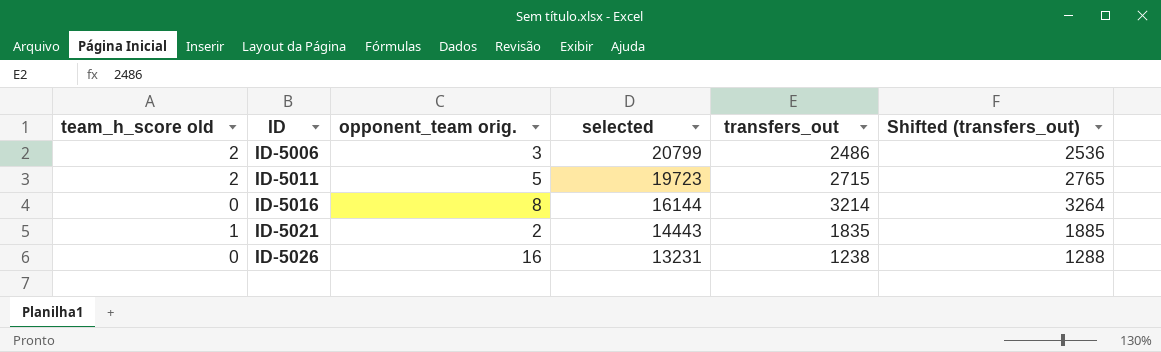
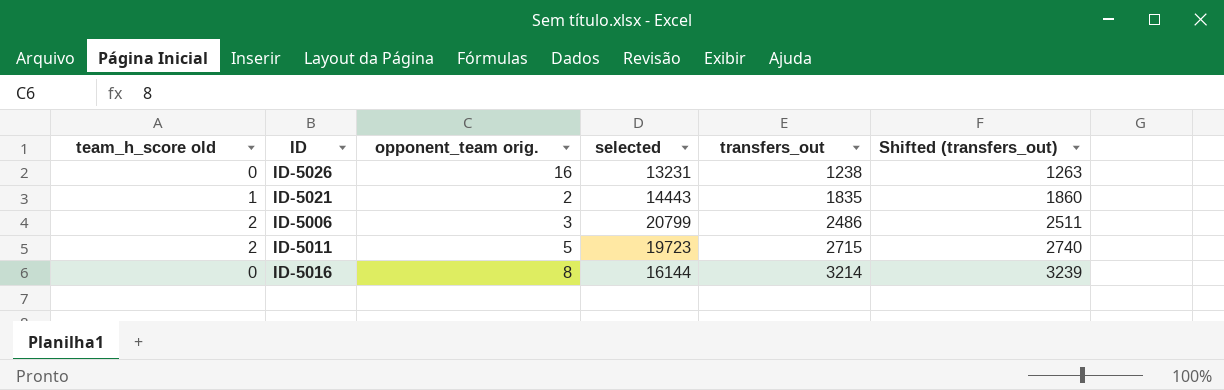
row order: ID ascending -> transfers_out ascending
column Shifted (transfers_out) | formula: [transfers_out] + 50 -> [transfers_out] + 25

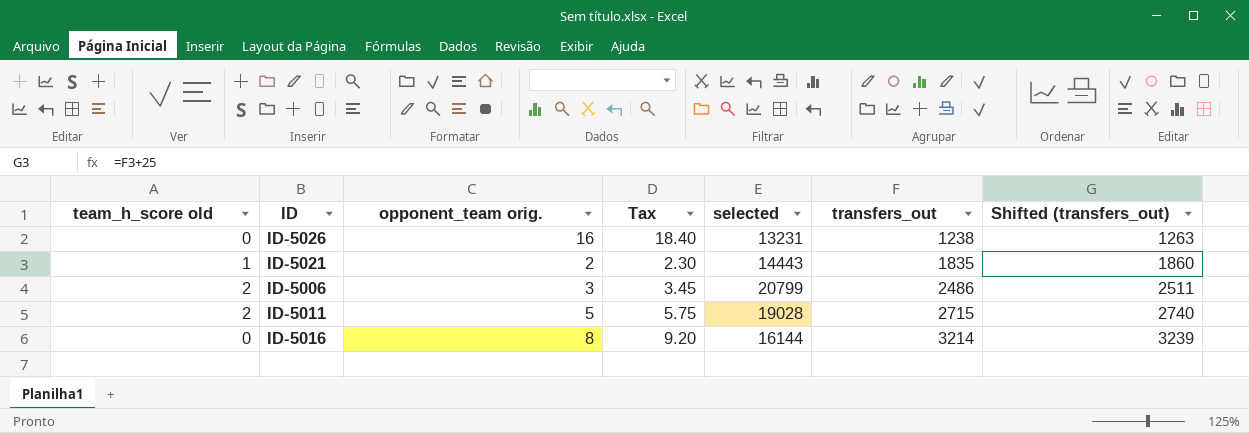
column Tax | formula: none -> [opponent_team orig.] * 1.15
ID-5011 | selected: 19723 -> 19028

